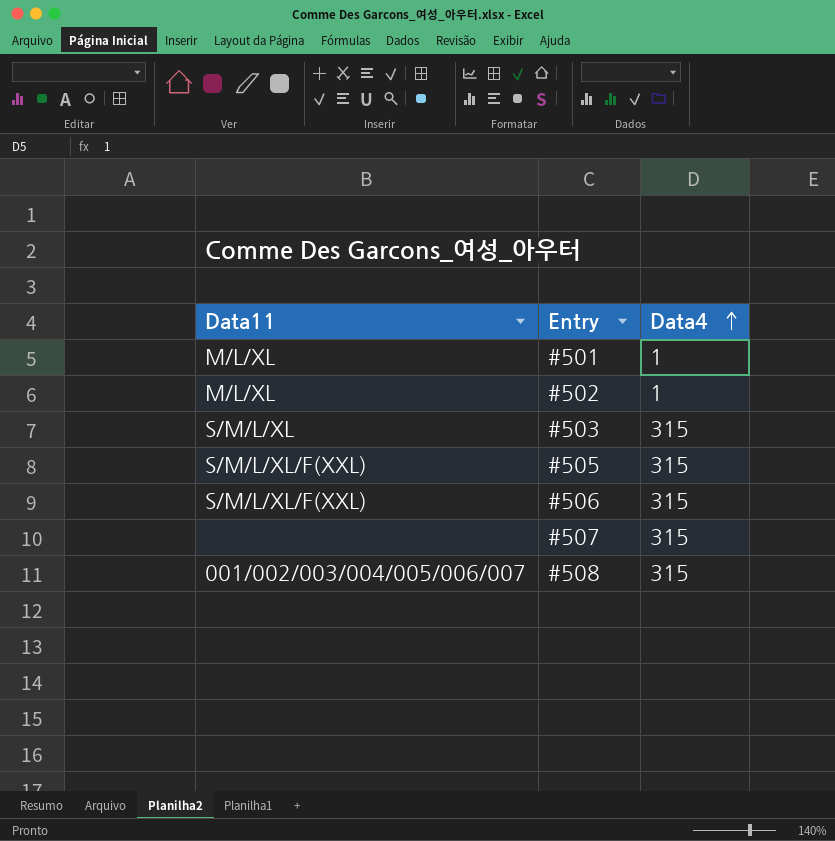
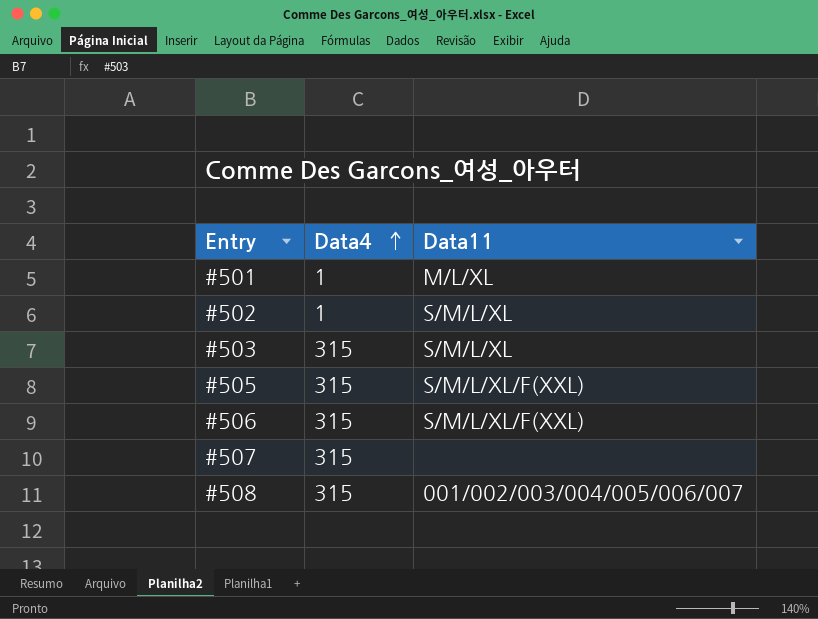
column Data11 | position: 1 -> 3
#502 | Data11: M/L/XL -> S/M/L/XL

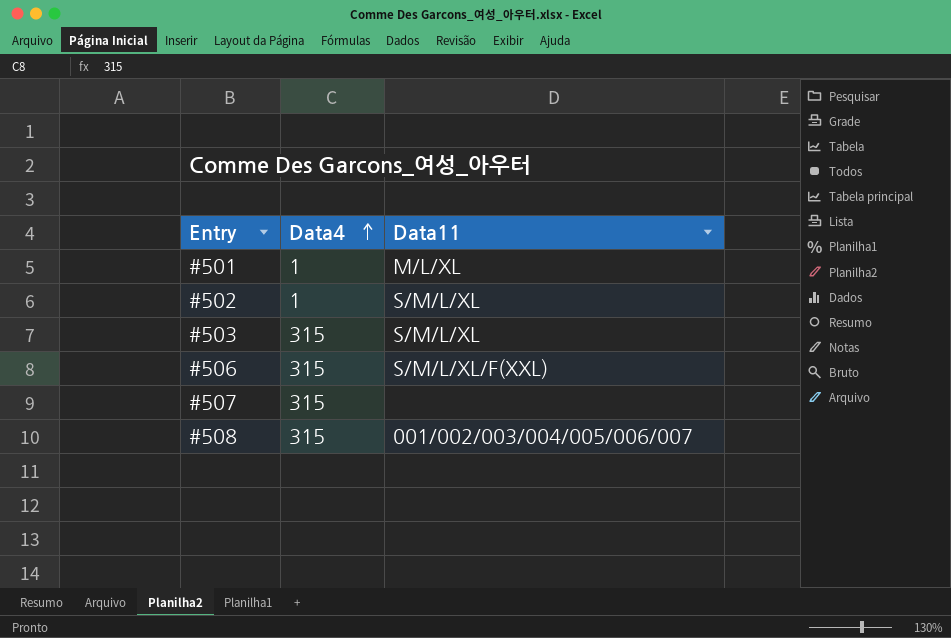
row #505: 315 | S/M/L/XL/F(XXL) -> none

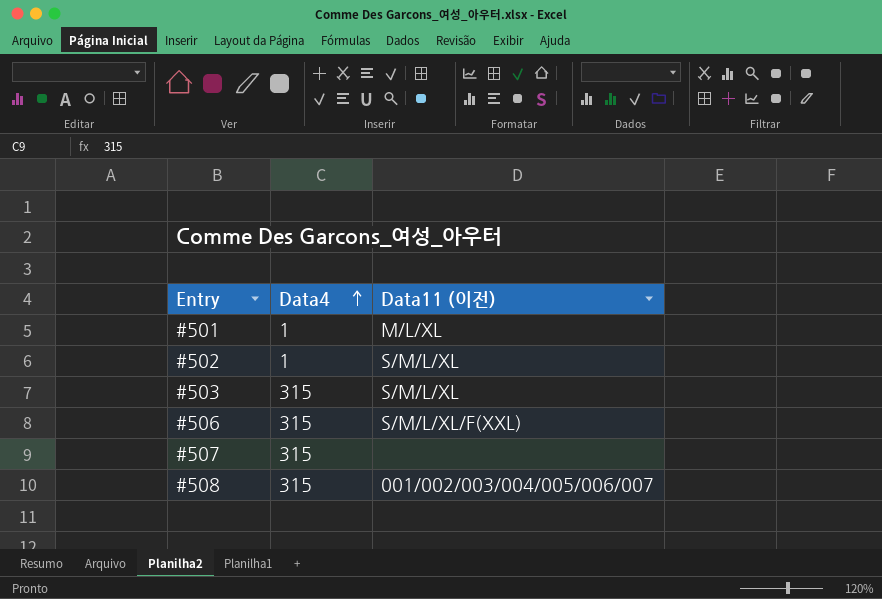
column name: Data11 -> Data11 (이전)

